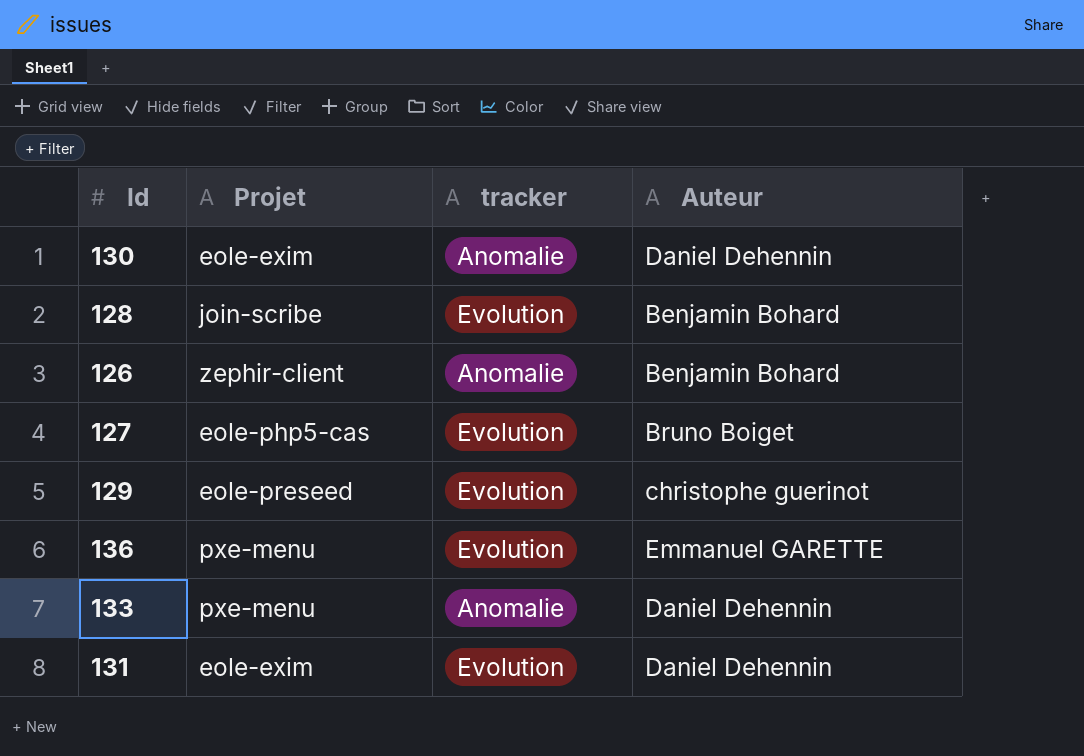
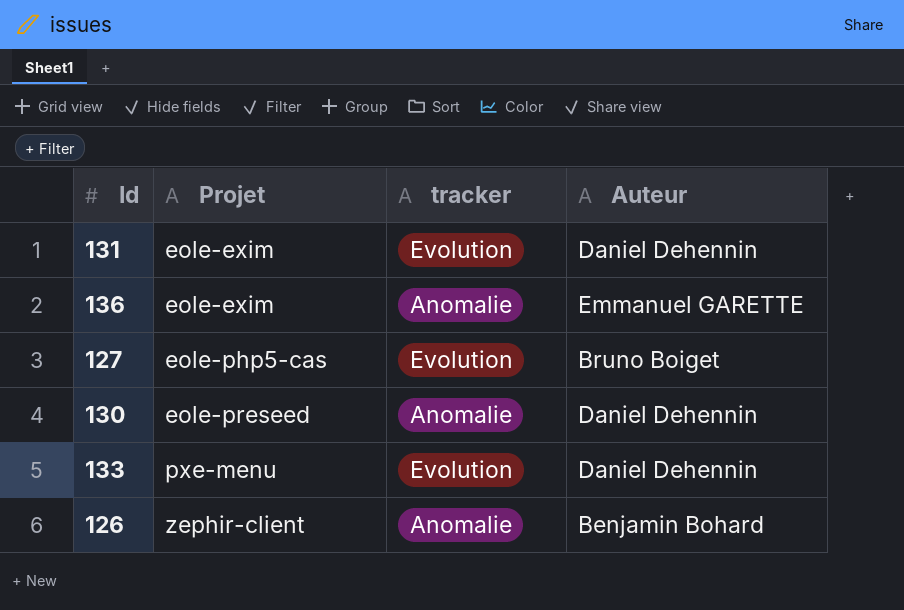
row order: none -> Projet ascending
row 128: join-scribe | Evolution | Benjamin Bohard -> none
row 129: eole-preseed | Evolution | christophe guerinot -> none
136 | Projet: pxe-menu -> eole-exim
136 | tracker: Evolution -> Anomalie
130 | Projet: eole-exim -> eole-preseed
133 | tracker: Anomalie -> Evolution

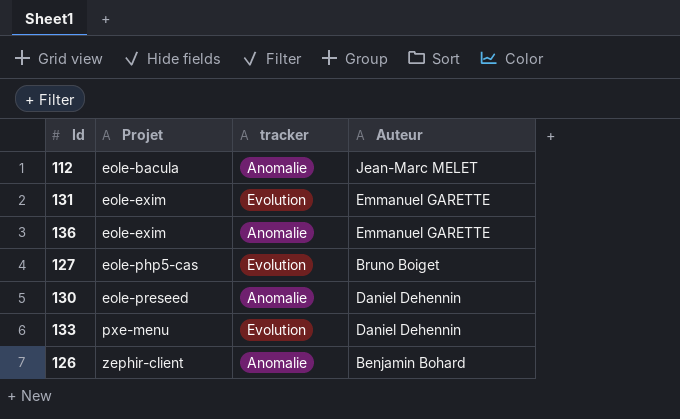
row 112: none -> eole-bacula | Anomalie | Jean-Marc MELET
131 | Auteur: Daniel Dehennin -> Emmanuel GARETTE

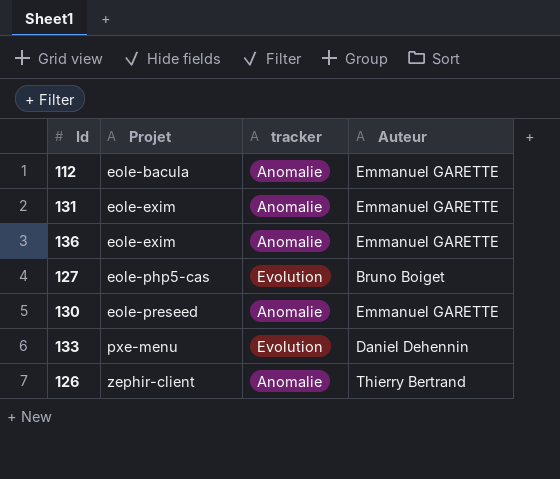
112 | Auteur: Jean-Marc MELET -> Emmanuel GARETTE
131 | tracker: Evolution -> Anomalie
130 | Auteur: Daniel Dehennin -> Emmanuel GARETTE
126 | Auteur: Benjamin Bohard -> Thierry Bertrand

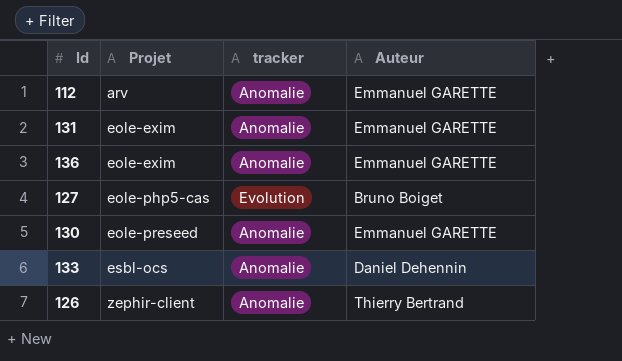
112 | Projet: eole-bacula -> arv
133 | Projet: pxe-menu -> esbl-ocs
133 | tracker: Evolution -> Anomalie

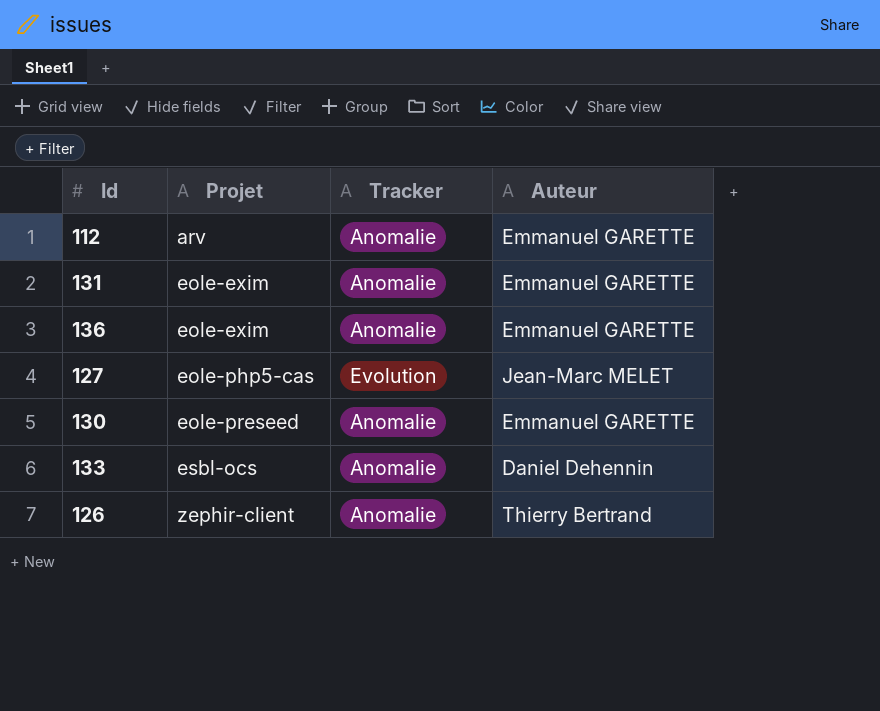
column name: tracker -> Tracker
127 | Auteur: Bruno Boiget -> Jean-Marc MELET

